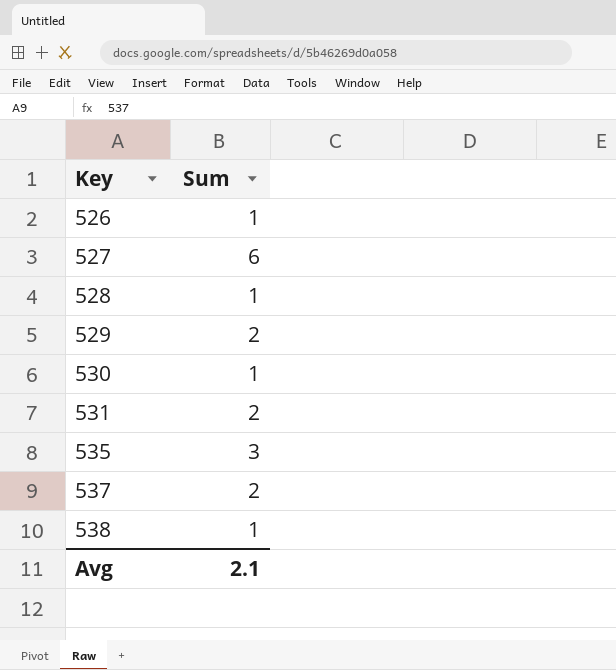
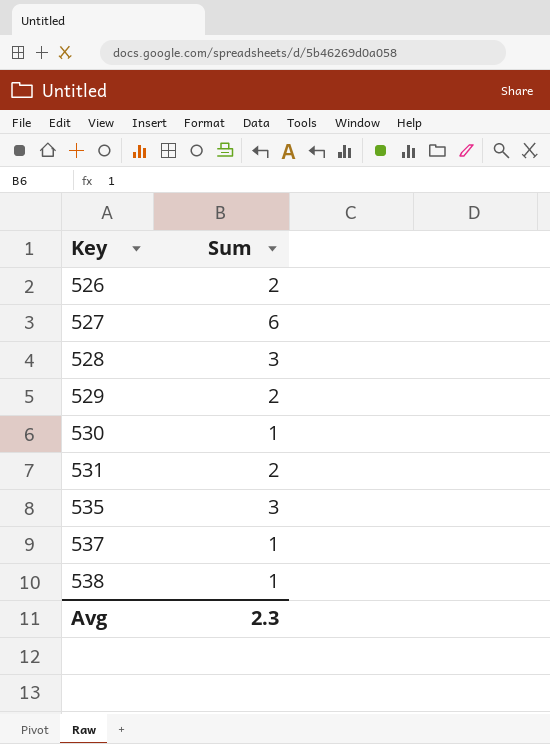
526 | Sum: 1 -> 2
528 | Sum: 1 -> 3
537 | Sum: 2 -> 1
Avg | Sum: 2.1 -> 2.3

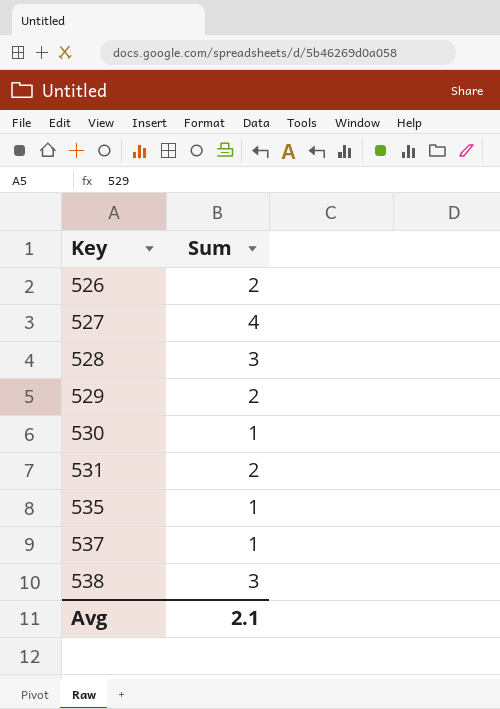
527 | Sum: 6 -> 4
535 | Sum: 3 -> 1
538 | Sum: 1 -> 3
Avg | Sum: 2.3 -> 2.1

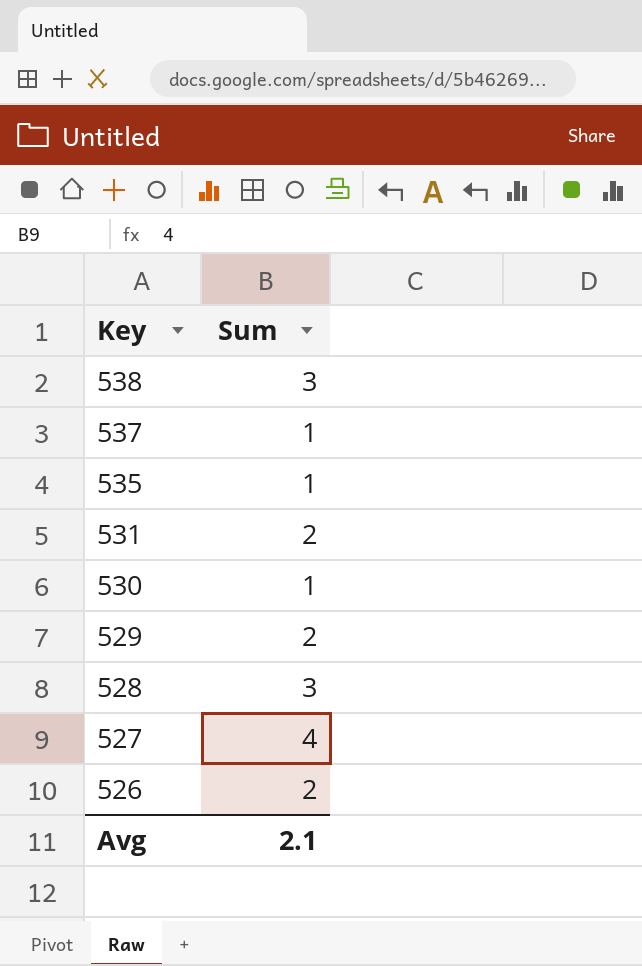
row order: Key ascending -> Key descending

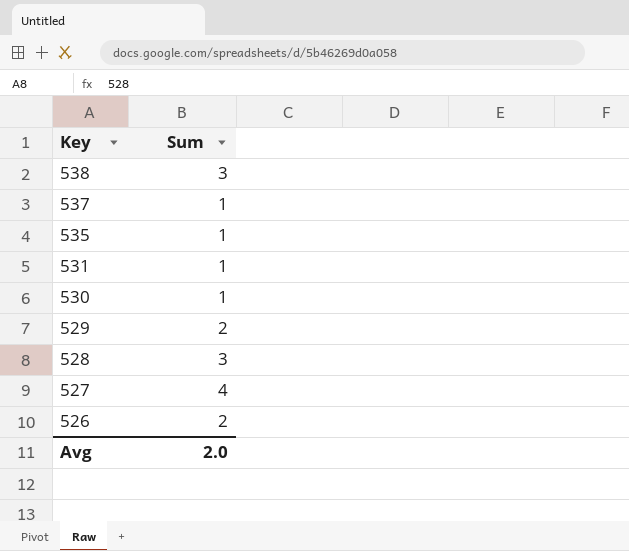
531 | Sum: 2 -> 1
Avg | Sum: 2.1 -> 2.0

